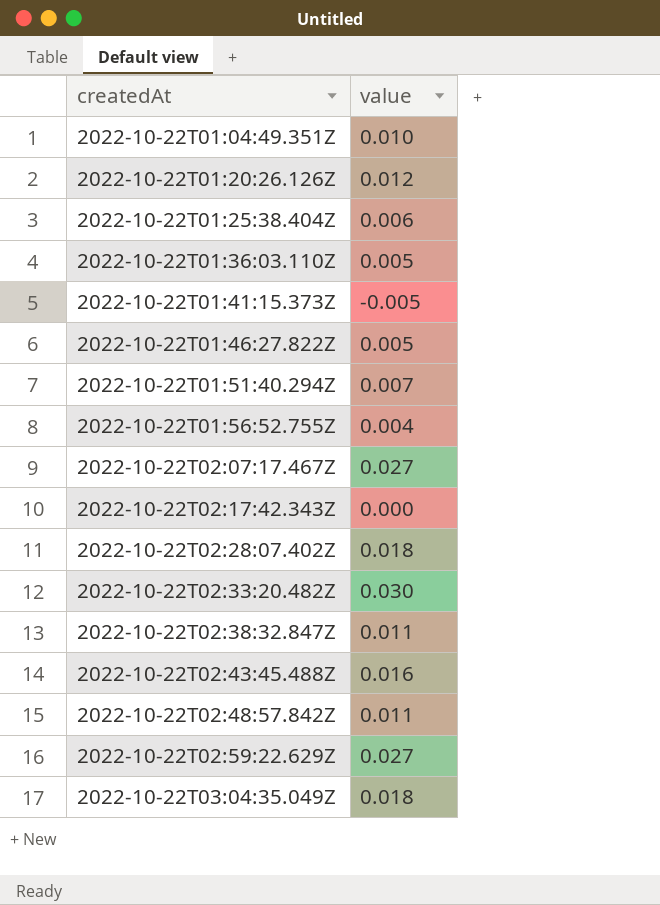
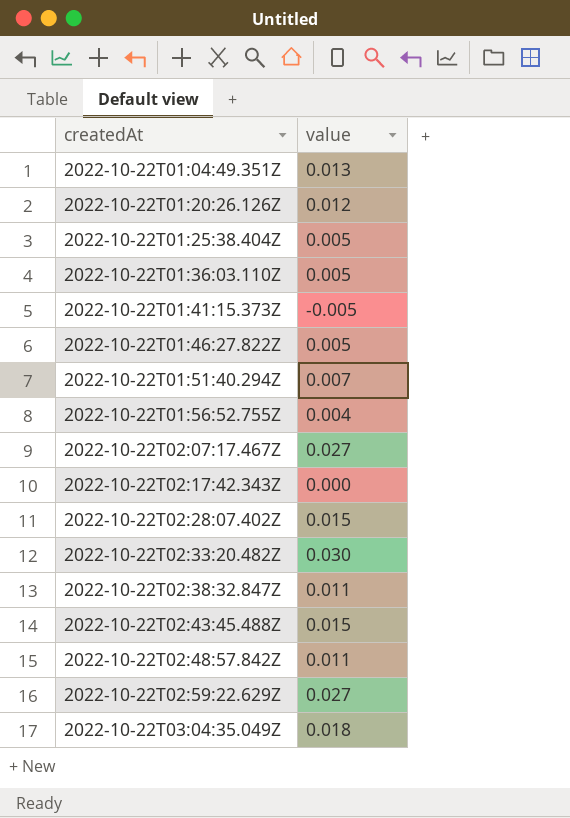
2022-10-22T01:04:49.351Z | value: 0.010 -> 0.013
2022-10-22T01:25:38.404Z | value: 0.006 -> 0.005
2022-10-22T02:28:07.402Z | value: 0.018 -> 0.015
2022-10-22T02:43:45.488Z | value: 0.016 -> 0.015

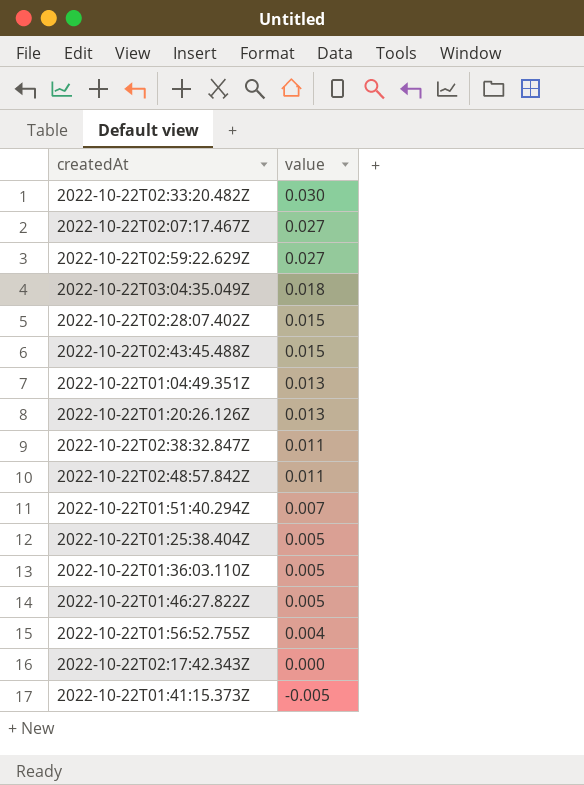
row order: createdAt ascending -> value descending
2022-10-22T01:20:26.126Z | value: 0.012 -> 0.013

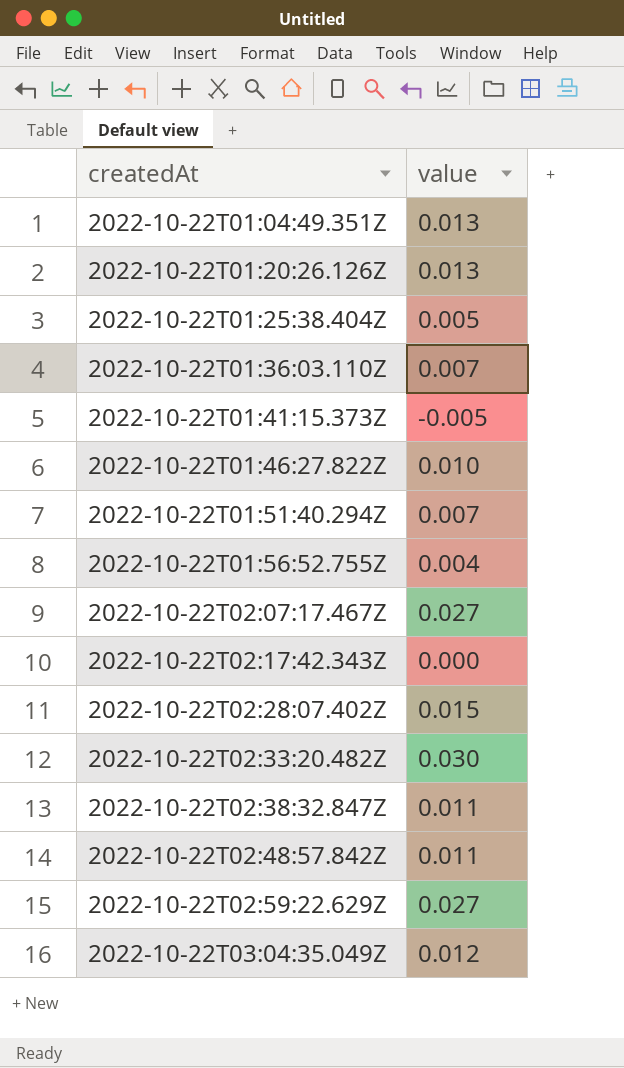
row order: value descending -> createdAt ascending
row 2022-10-22T02:43:45.488Z: 0.015 -> none
2022-10-22T01:36:03.110Z | value: 0.005 -> 0.007
2022-10-22T01:46:27.822Z | value: 0.005 -> 0.010
2022-10-22T03:04:35.049Z | value: 0.018 -> 0.012

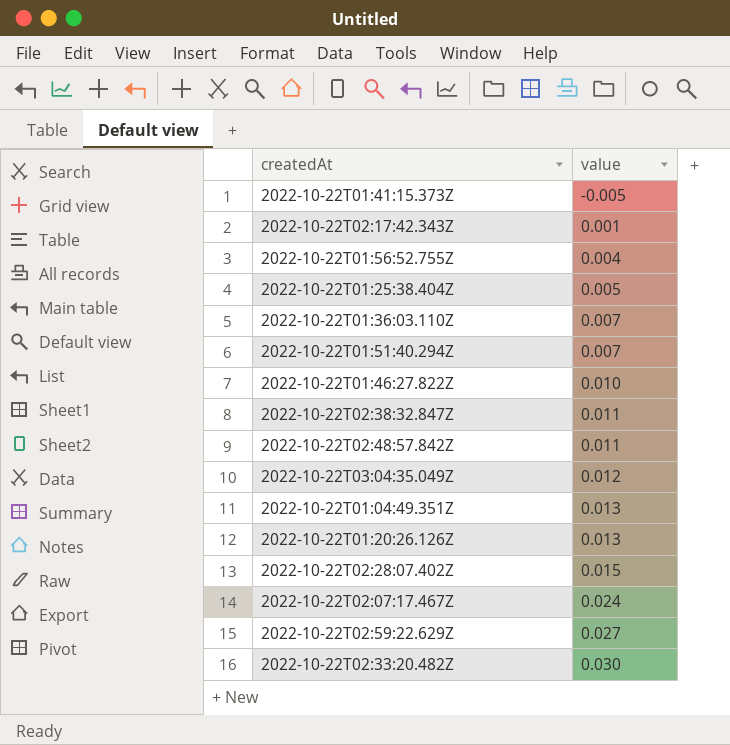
row order: createdAt ascending -> value ascending
2022-10-22T02:17:42.343Z | value: 0.000 -> 0.001
2022-10-22T02:07:17.467Z | value: 0.027 -> 0.024

